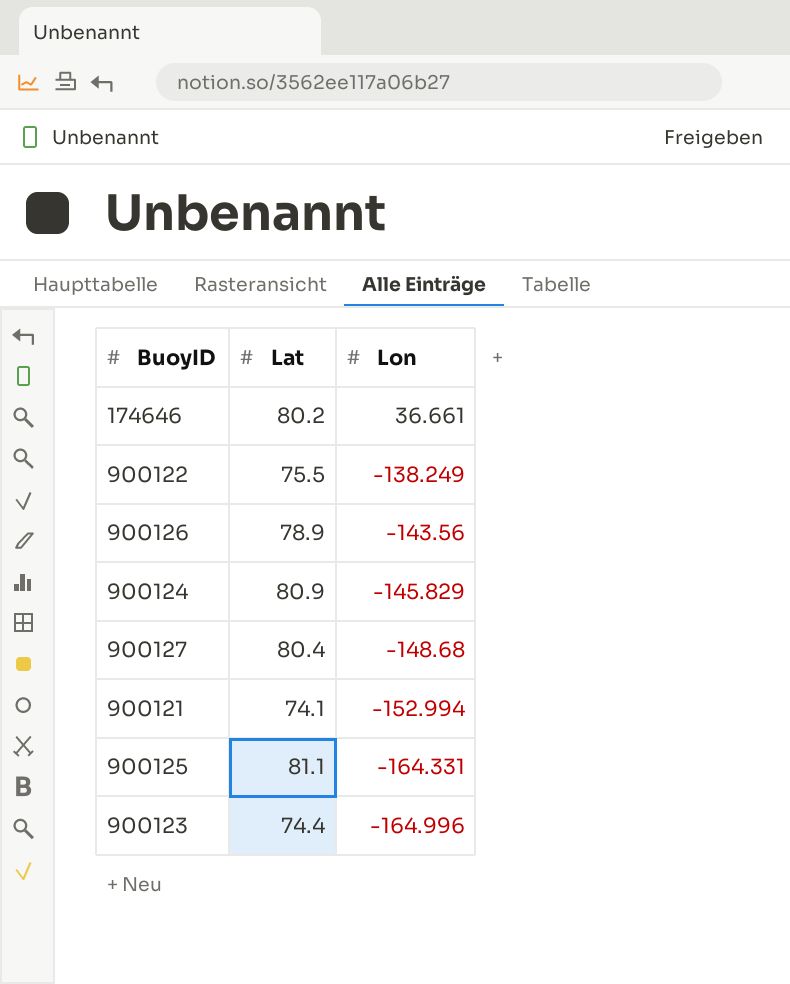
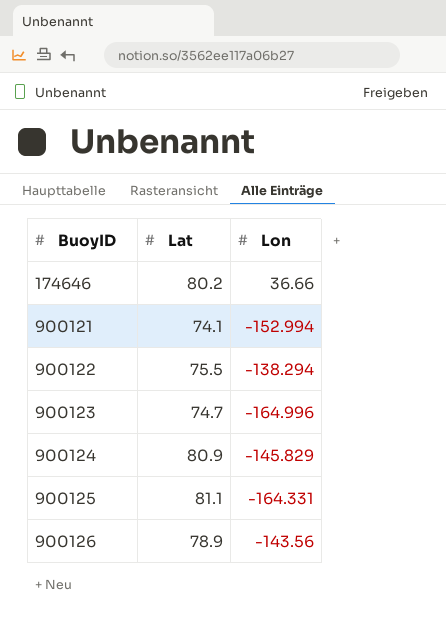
row order: Lon descending -> BuoyID ascending
row 900127: 80.4 | -148.68 -> none
174646 | Lon: 36.661 -> 36.66
900122 | Lon: -138.249 -> -138.294
900123 | Lat: 74.4 -> 74.7

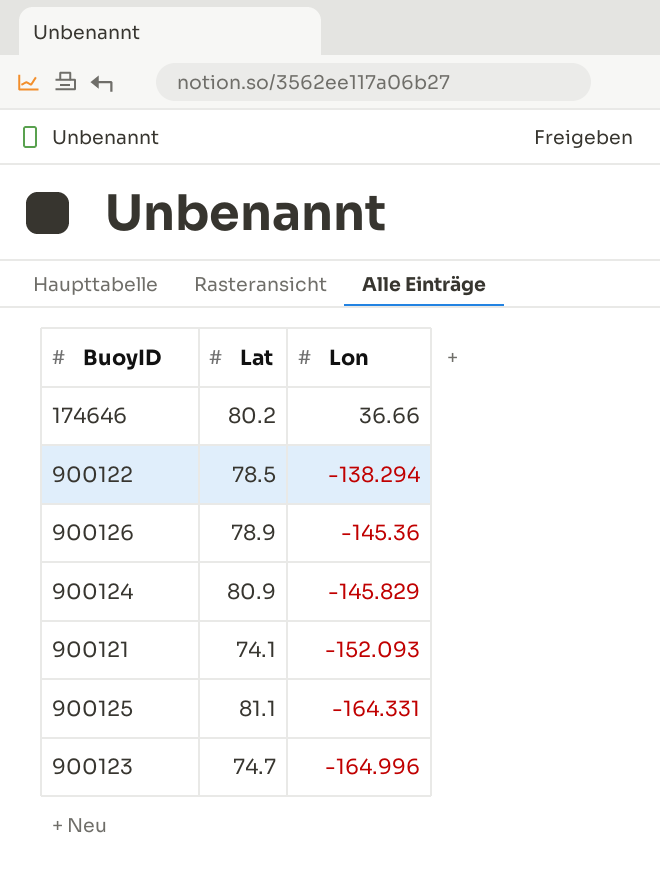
row order: BuoyID ascending -> Lon descending
900122 | Lat: 75.5 -> 78.5
900126 | Lon: -143.56 -> -145.36
900121 | Lon: -152.994 -> -152.093

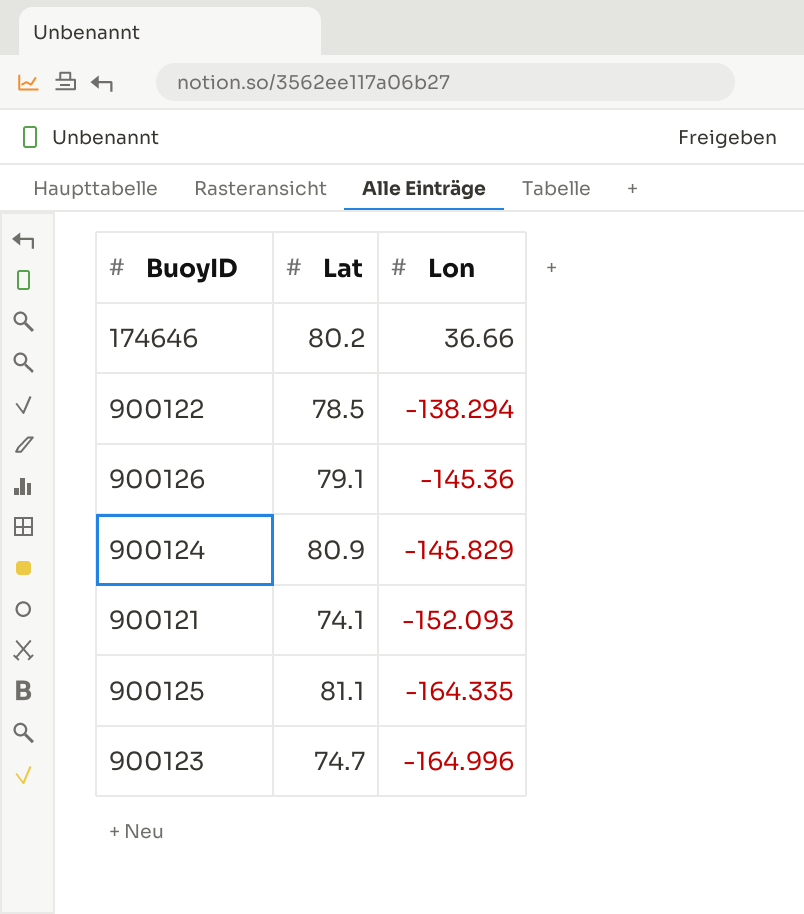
900126 | Lat: 78.9 -> 79.1
900125 | Lon: -164.331 -> -164.335

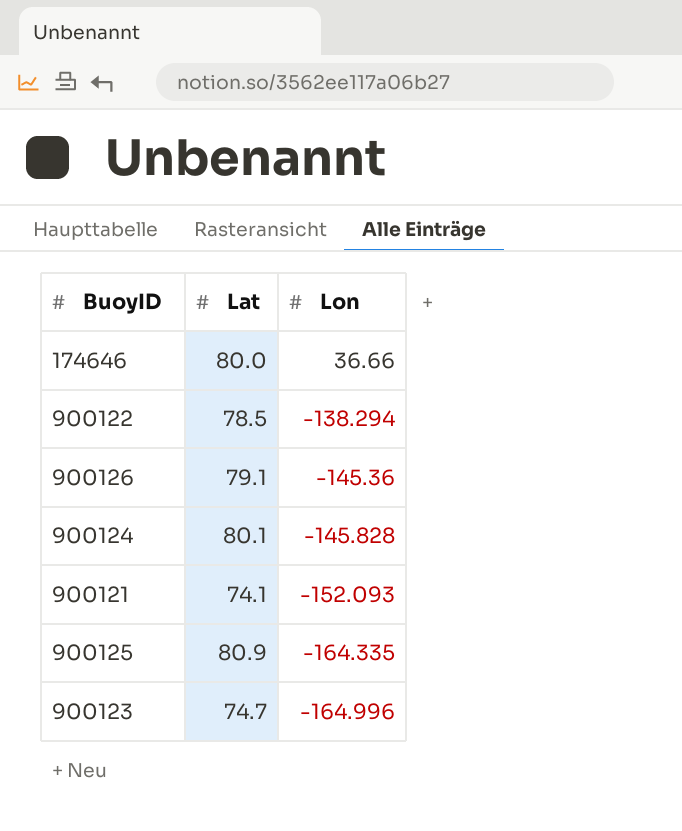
174646 | Lat: 80.2 -> 80.0
900124 | Lat: 80.9 -> 80.1
900124 | Lon: -145.829 -> -145.828
900125 | Lat: 81.1 -> 80.9

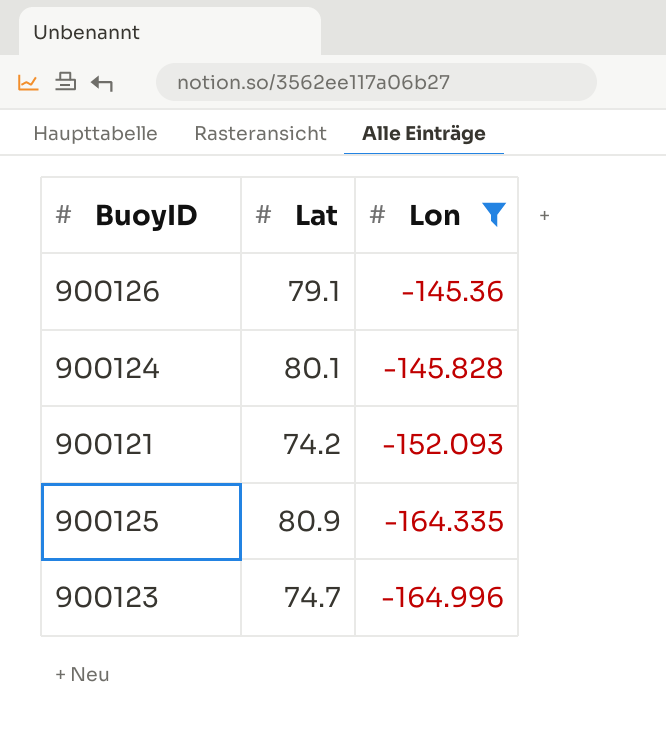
filter: none -> Lon <= -145.36
900121 | Lat: 74.1 -> 74.2

